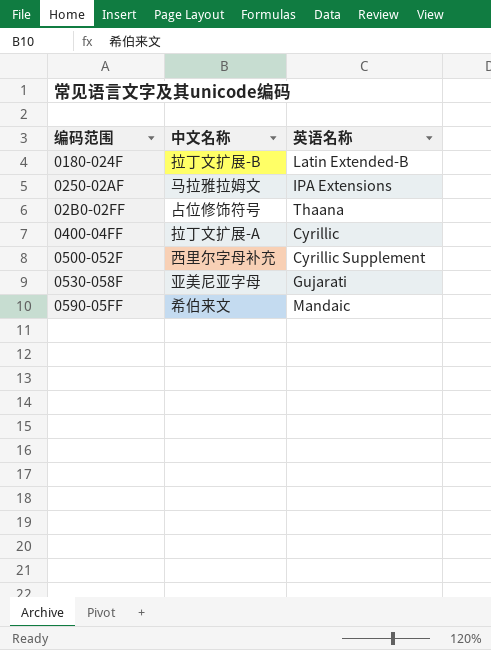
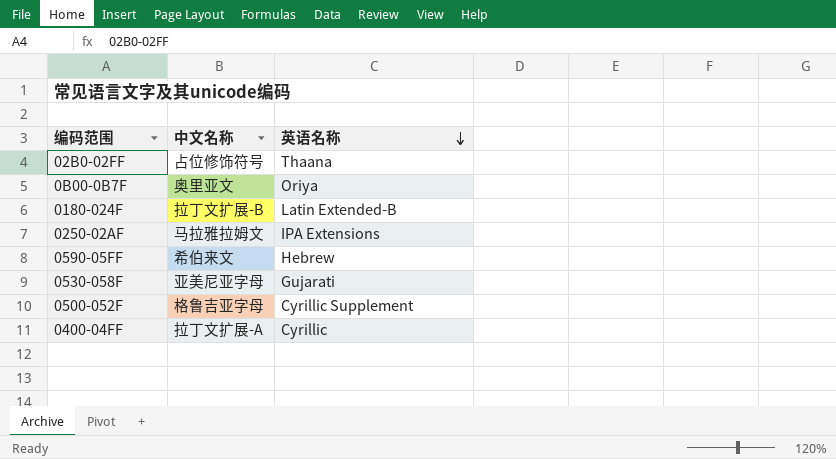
row order: none -> 英语名称 descending
row 0B00-0B7F: none -> 奥里亚文 | Oriya
0590-05FF | 英语名称: Mandaic -> Hebrew
0500-052F | 中文名称: 西里尔字母补充 -> 格鲁吉亚字母

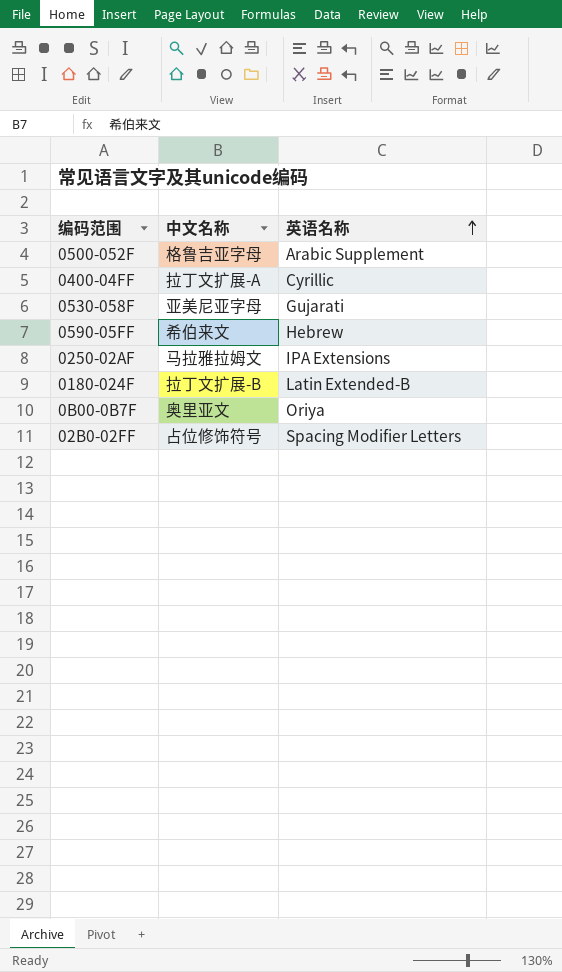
row order: 英语名称 descending -> 英语名称 ascending
0500-052F | 英语名称: Cyrillic Supplement -> Arabic Supplement
02B0-02FF | 英语名称: Thaana -> Spacing Modifier Letters

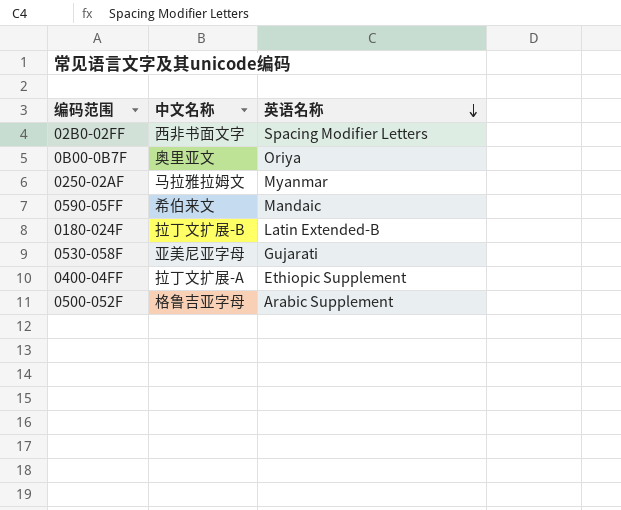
row order: 英语名称 ascending -> 英语名称 descending
02B0-02FF | 中文名称: 占位修饰符号 -> 西非书面文字
0250-02AF | 英语名称: IPA Extensions -> Myanmar
0590-05FF | 英语名称: Hebrew -> Mandaic
0400-04FF | 英语名称: Cyrillic -> Ethiopic Supplement

